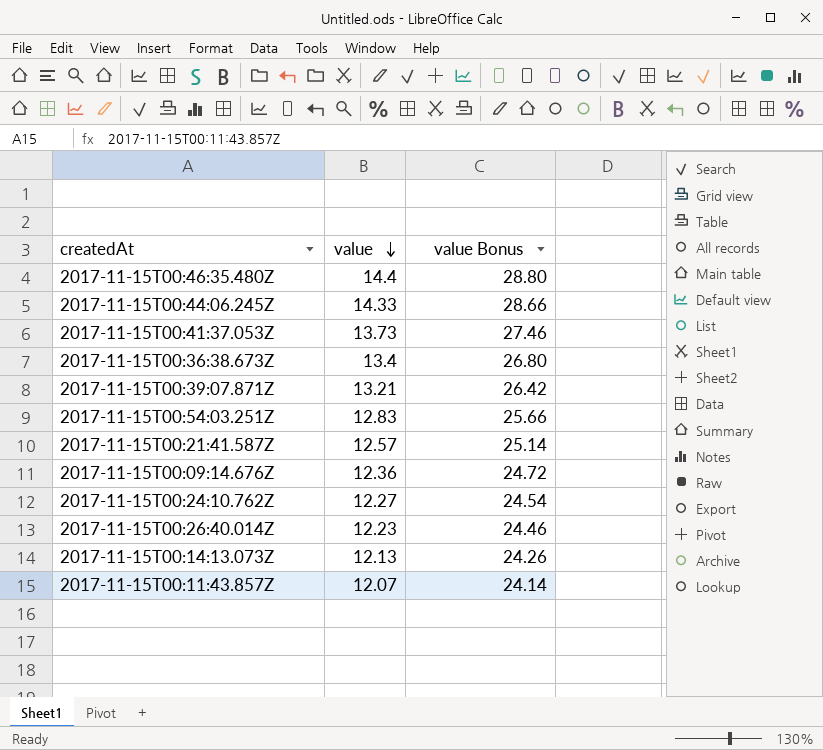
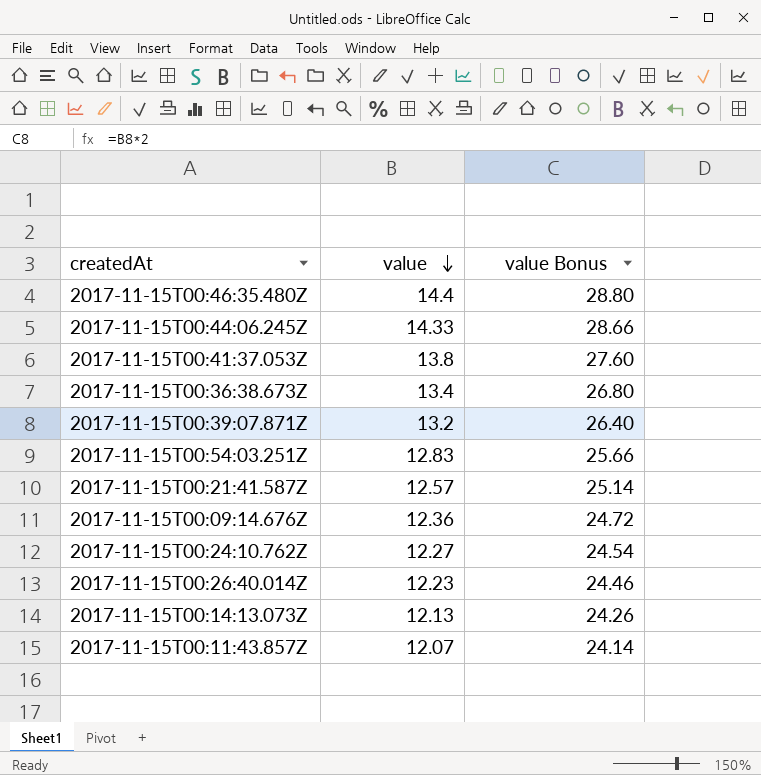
2017-11-15T00:41:37.053Z | value: 13.73 -> 13.8
2017-11-15T00:41:37.053Z | value Bonus: 27.46 -> 27.60
2017-11-15T00:39:07.871Z | value: 13.21 -> 13.2
2017-11-15T00:39:07.871Z | value Bonus: 26.42 -> 26.40

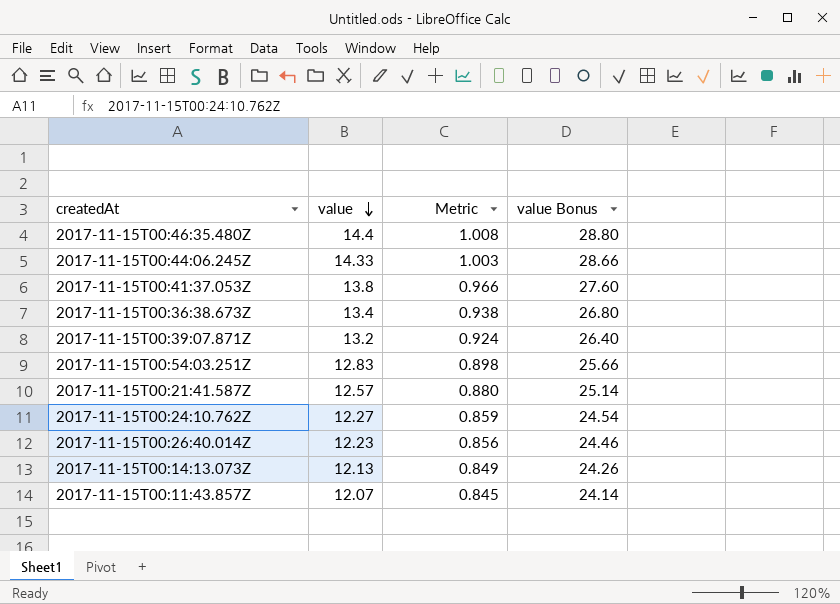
column Metric | formula: none -> [value] * 0.07
row 2017-11-15T00:09:14.676Z: 12.36 | 24.72 -> none

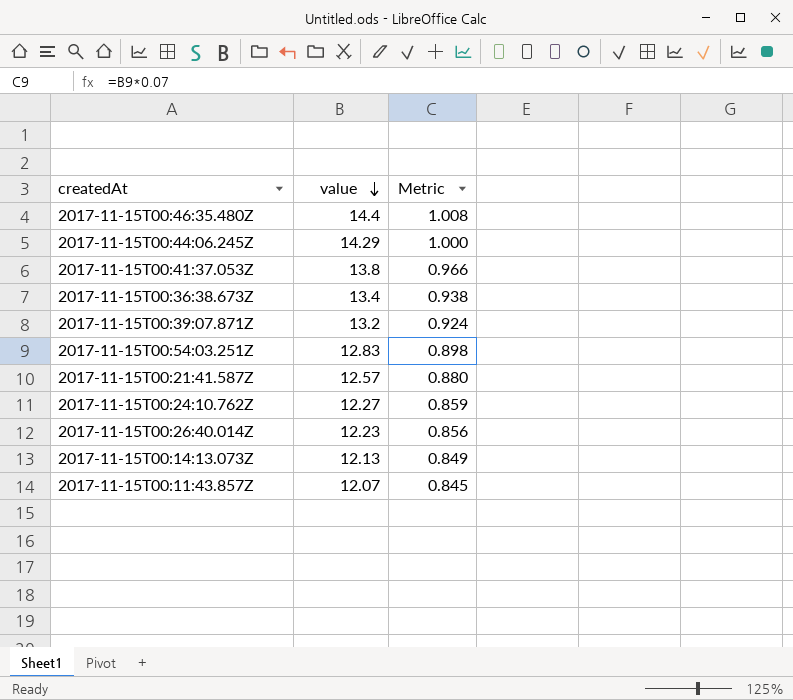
column value Bonus | formula: [value] * 2 -> none
2017-11-15T00:44:06.245Z | value: 14.33 -> 14.29
2017-11-15T00:44:06.245Z | Metric: 1.003 -> 1.000

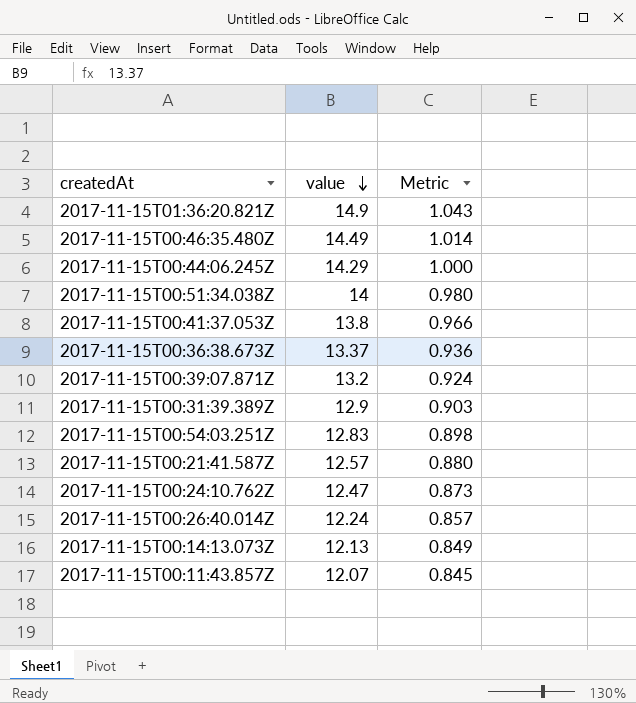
row 2017-11-15T01:36:20.821Z: none -> 14.9 | 1.043
2017-11-15T00:46:35.480Z | value: 14.4 -> 14.49
2017-11-15T00:46:35.480Z | Metric: 1.008 -> 1.014
row 2017-11-15T00:51:34.038Z: none -> 14 | 0.980
2017-11-15T00:36:38.673Z | value: 13.4 -> 13.37
2017-11-15T00:36:38.673Z | Metric: 0.938 -> 0.936
row 2017-11-15T00:31:39.389Z: none -> 12.9 | 0.903
2017-11-15T00:24:10.762Z | value: 12.27 -> 12.47
2017-11-15T00:24:10.762Z | Metric: 0.859 -> 0.873
2017-11-15T00:26:40.014Z | value: 12.23 -> 12.24
2017-11-15T00:26:40.014Z | Metric: 0.856 -> 0.857

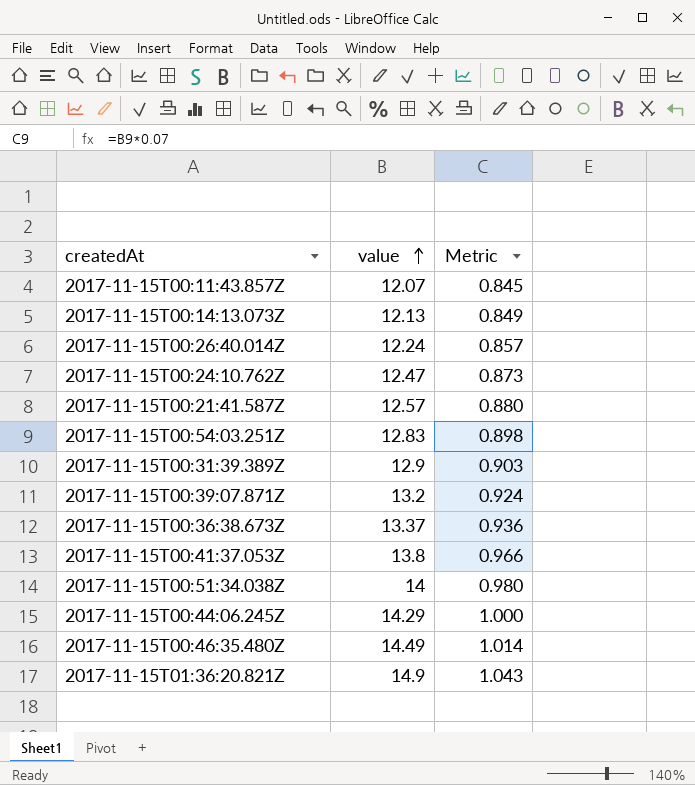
row order: value descending -> value ascending

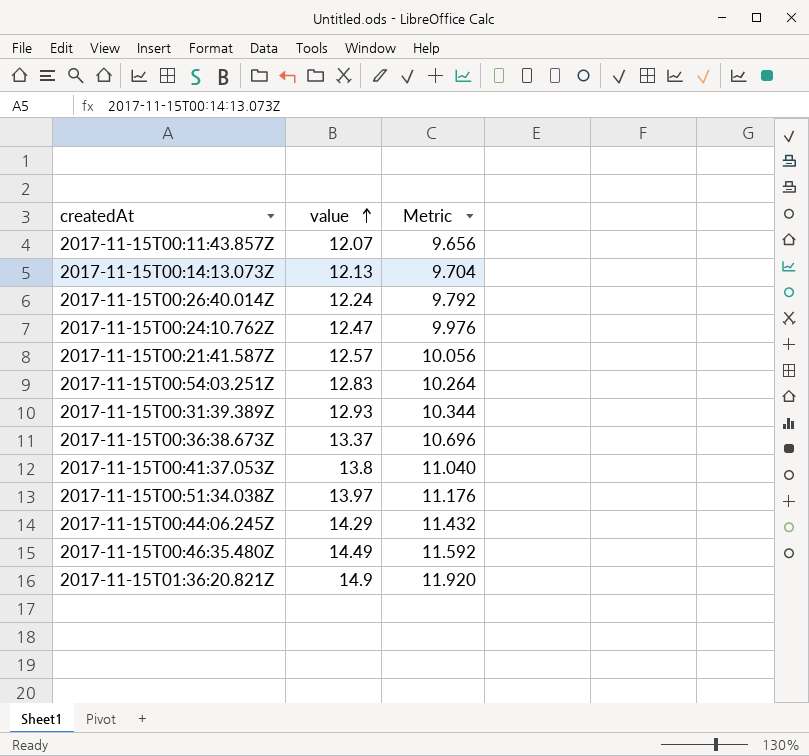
column Metric | formula: [value] * 0.07 -> [value] * 0.8
row 2017-11-15T00:39:07.871Z: 13.2 | 0.924 -> none
2017-11-15T00:31:39.389Z | value: 12.9 -> 12.93
2017-11-15T00:51:34.038Z | value: 14 -> 13.97

